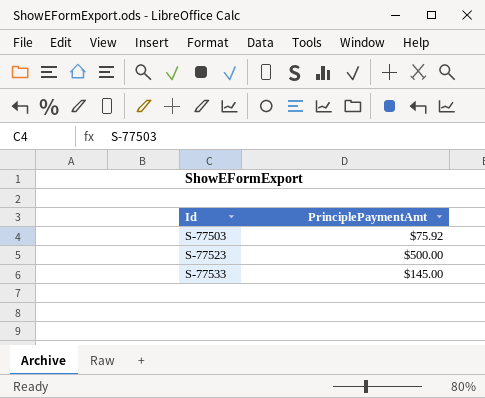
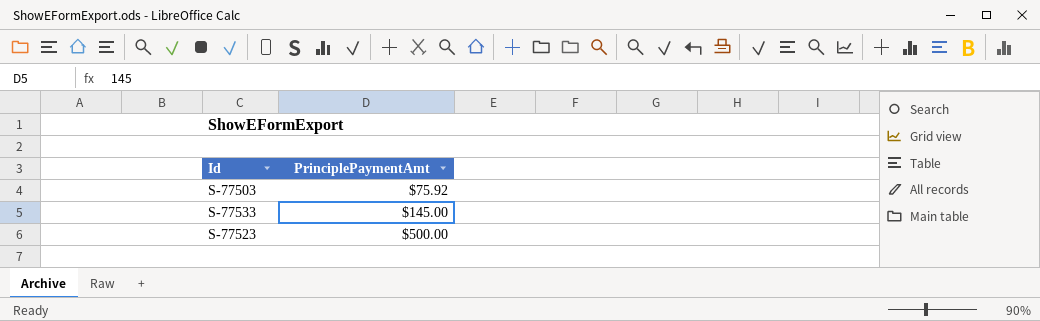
row order: Id ascending -> PrinciplePaymentAmt ascending

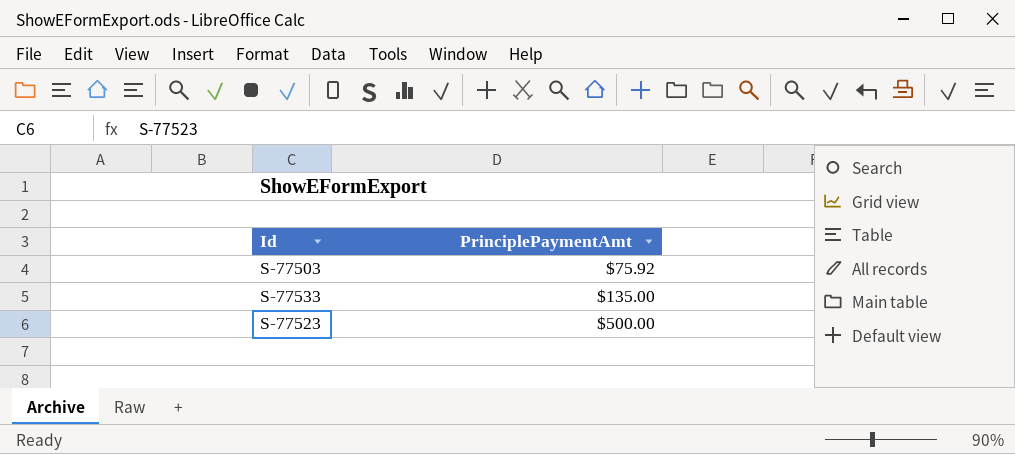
S-77533 | PrinciplePaymentAmt: $145.00 -> $135.00

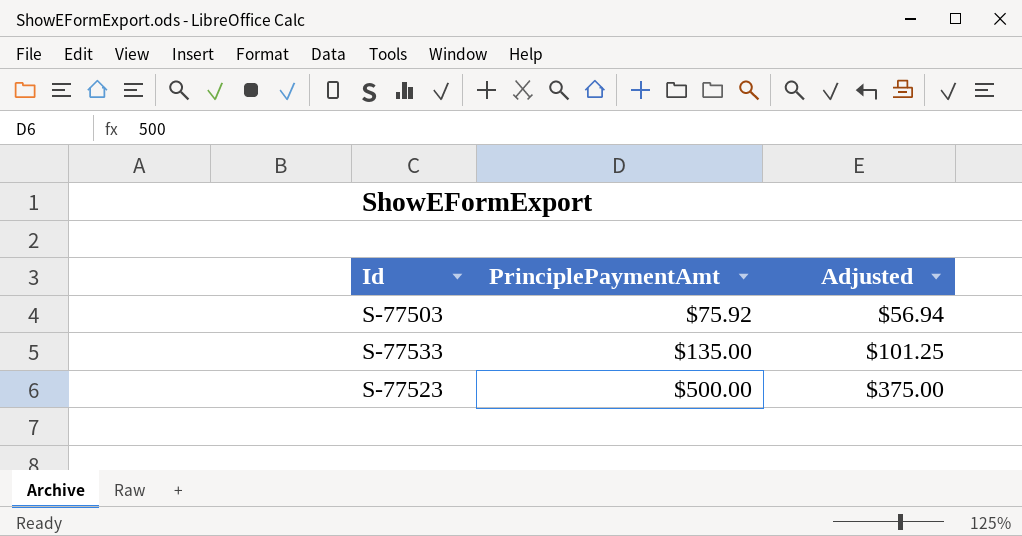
column Adjusted | formula: none -> [PrinciplePaymentAmt] * 0.75

